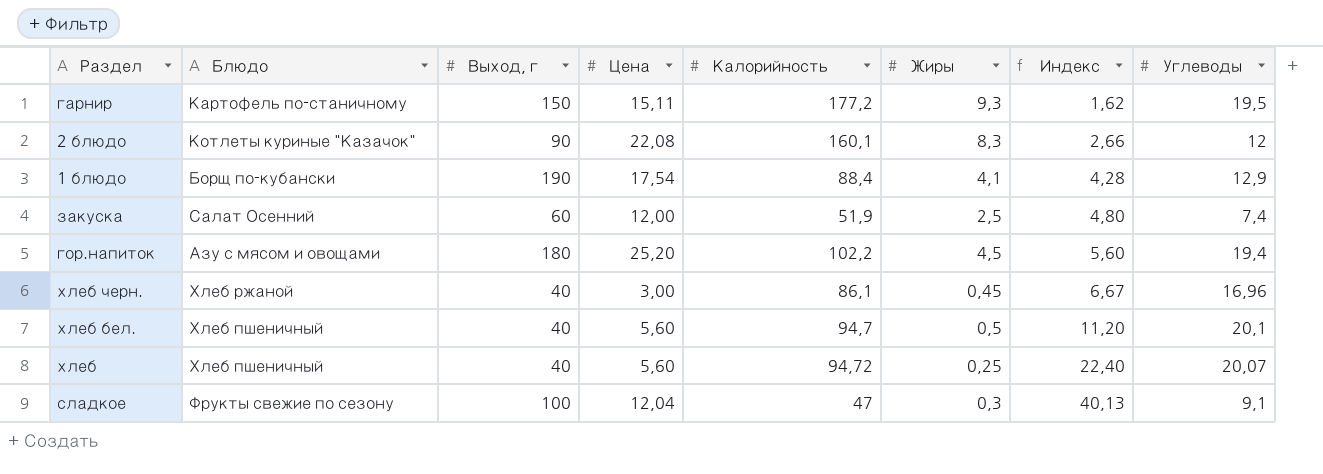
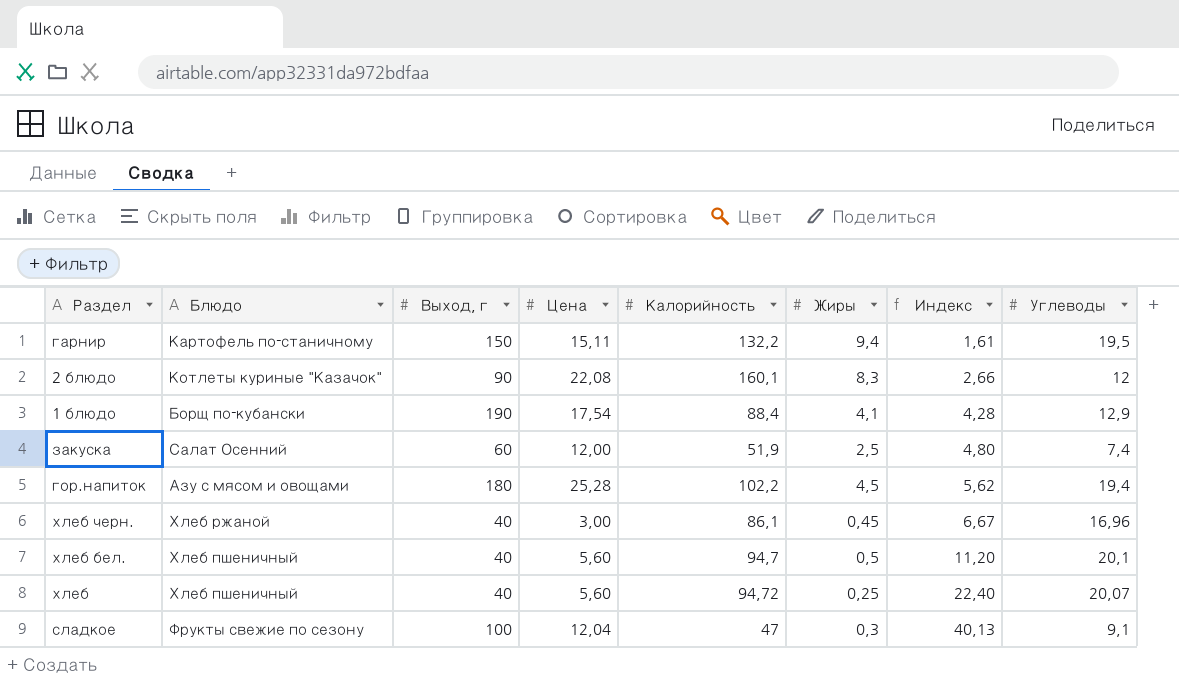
гарнир | Калорийность: 177,2 -> 132,2
гарнир | Жиры: 9,3 -> 9,4
гарнир | Индекс: 1,62 -> 1,61
гор.напиток | Цена: 25,20 -> 25,28
гор.напиток | Индекс: 5,60 -> 5,62

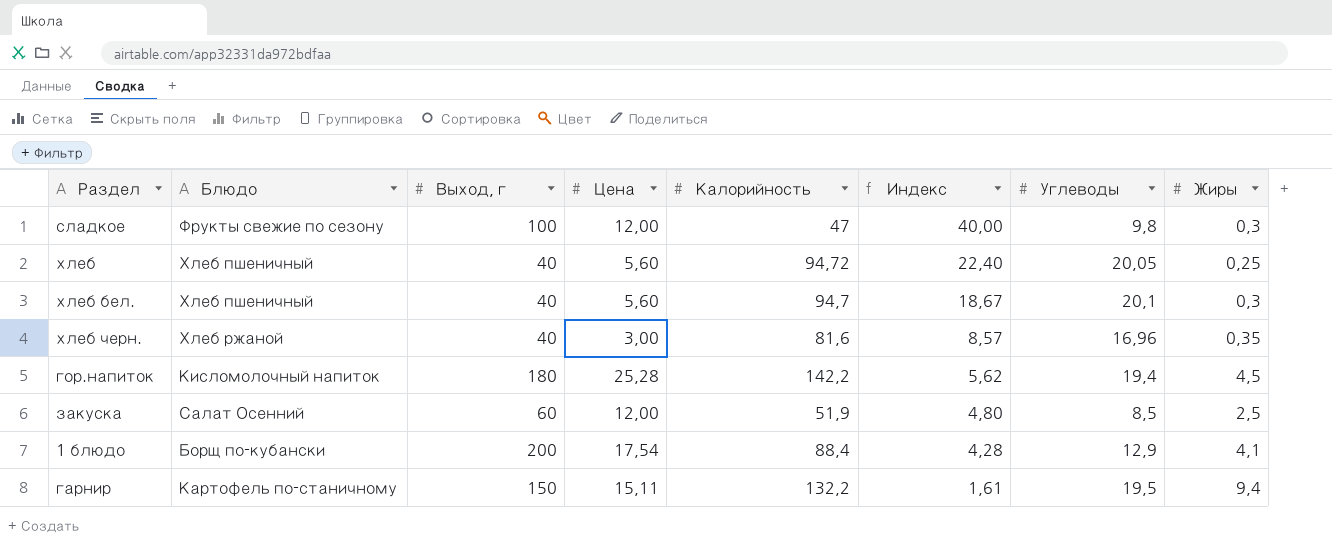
row order: Индекс ascending -> Индекс descending
column Жиры | position: 6 -> 8
row 2 блюдо: Котлеты куриные "Казачок" | 90 | 22,08 | 160,1 | 8,3 | 2,66 | 12 -> none
сладкое | Цена: 12,04 -> 12,00
сладкое | Индекс: 40,13 -> 40,00
сладкое | Углеводы: 9,1 -> 9,8
хлеб | Углеводы: 20,07 -> 20,05
хлеб бел. | Индекс: 11,20 -> 18,67
хлеб бел. | Жиры: 0,5 -> 0,3
хлеб черн. | Калорийность: 86,1 -> 81,6
хлеб черн. | Индекс: 6,67 -> 8,57
хлеб черн. | Жиры: 0,45 -> 0,35
гор.напиток | Блюдо: Азу с мясом и овощами -> Кисломолочный напиток
гор.напиток | Калорийность: 102,2 -> 142,2
закуска | Углеводы: 7,4 -> 8,5
1 блюдо | Выход, г: 190 -> 200

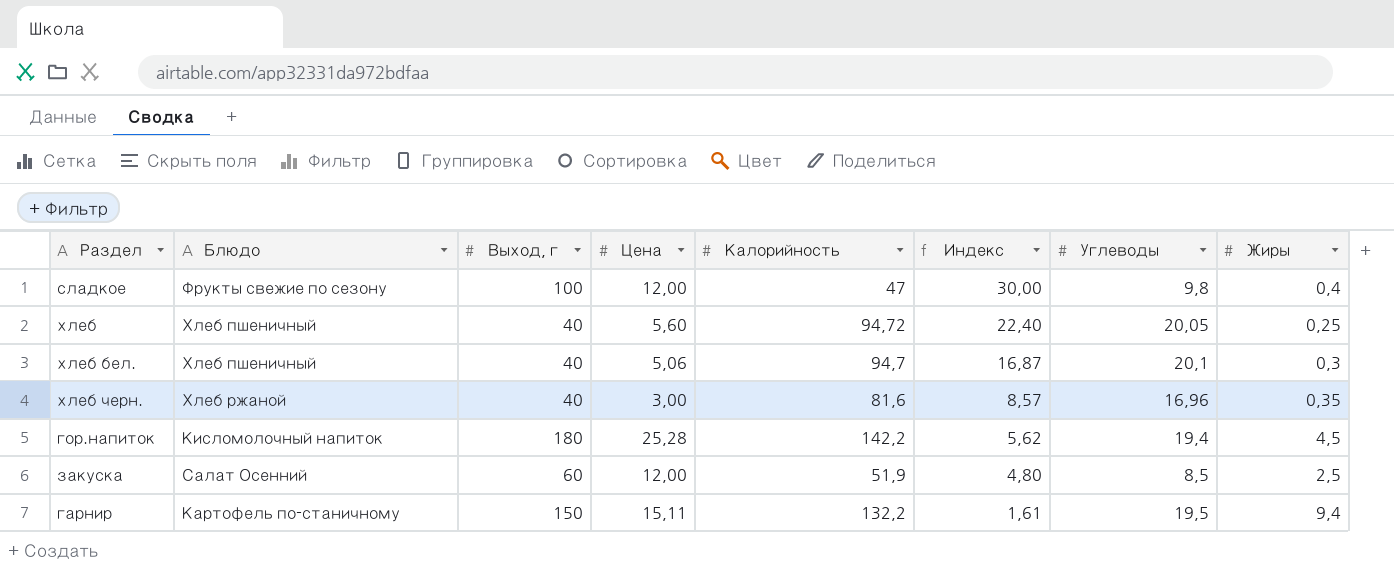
row 1 блюдо: Борщ по-кубански | 200 | 17,54 | 88,4 | 4,28 | 12,9 | 4,1 -> none
сладкое | Индекс: 40,00 -> 30,00
сладкое | Жиры: 0,3 -> 0,4
хлеб бел. | Цена: 5,60 -> 5,06
хлеб бел. | Индекс: 18,67 -> 16,87

